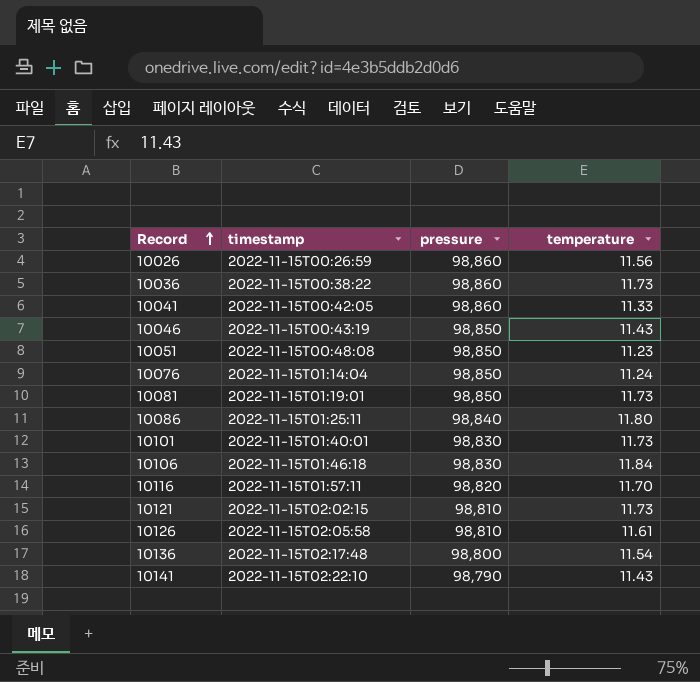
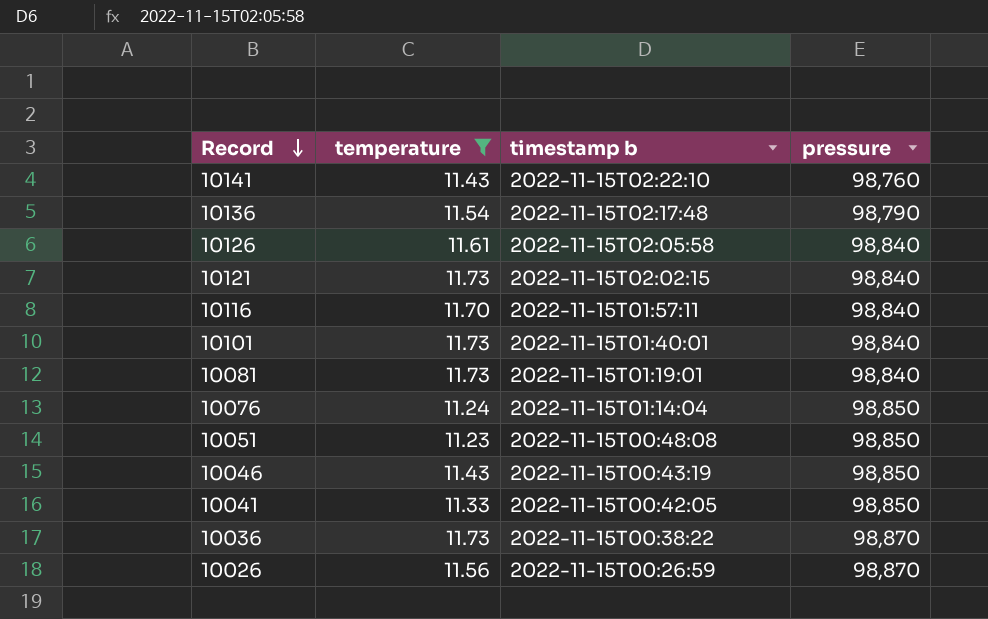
filter: none -> temperature <= 11.73
row order: Record ascending -> Record descending
column temperature | position: 4 -> 2
column name: timestamp -> timestamp b
10141 | pressure: 98,790 -> 98,760
10136 | pressure: 98,800 -> 98,790
10126 | pressure: 98,810 -> 98,840
10121 | pressure: 98,810 -> 98,840
10116 | pressure: 98,820 -> 98,840
10101 | pressure: 98,830 -> 98,840
10081 | pressure: 98,850 -> 98,840
10041 | pressure: 98,860 -> 98,850
10036 | pressure: 98,860 -> 98,870
10026 | pressure: 98,860 -> 98,870

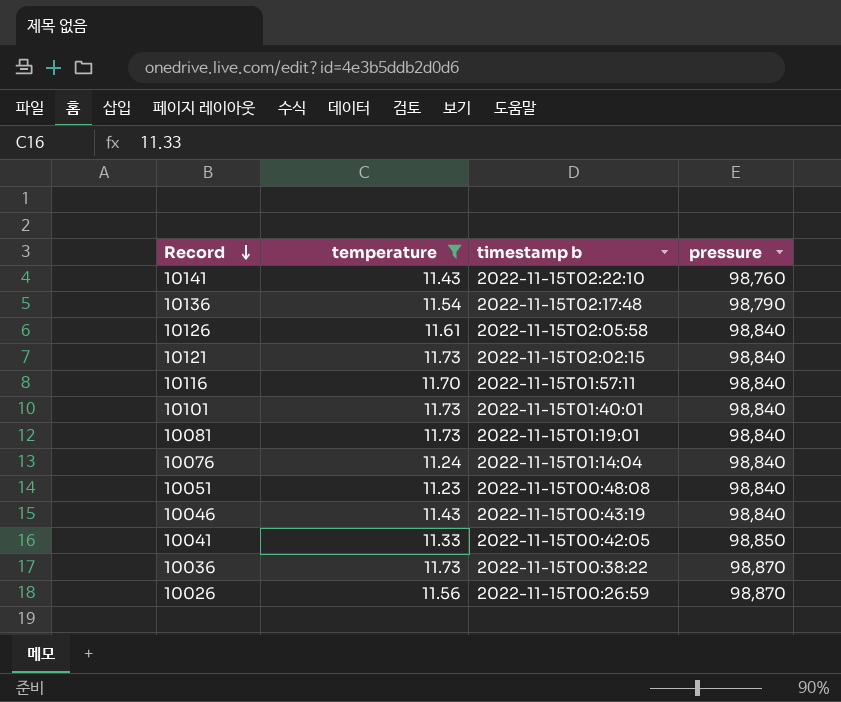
10076 | pressure: 98,850 -> 98,840
10051 | pressure: 98,850 -> 98,840
10046 | pressure: 98,850 -> 98,840

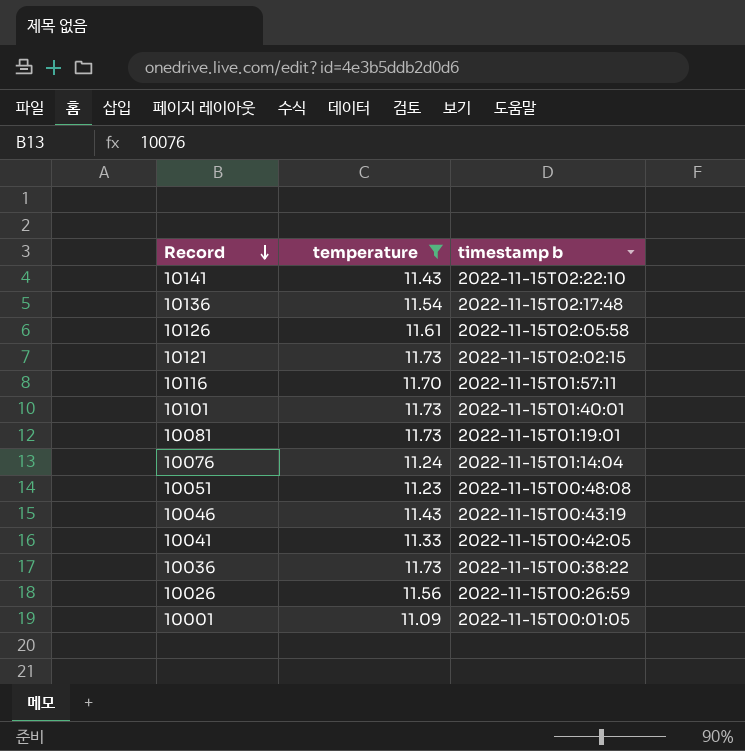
column pressure | position: 4 -> none
row 10001: none -> 11.09 | 2022-11-15T00:01:05

